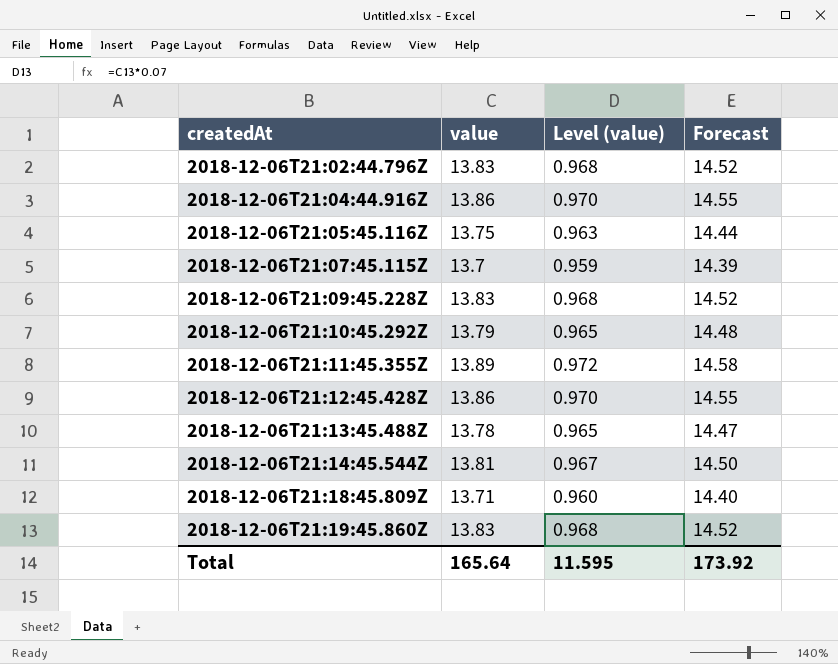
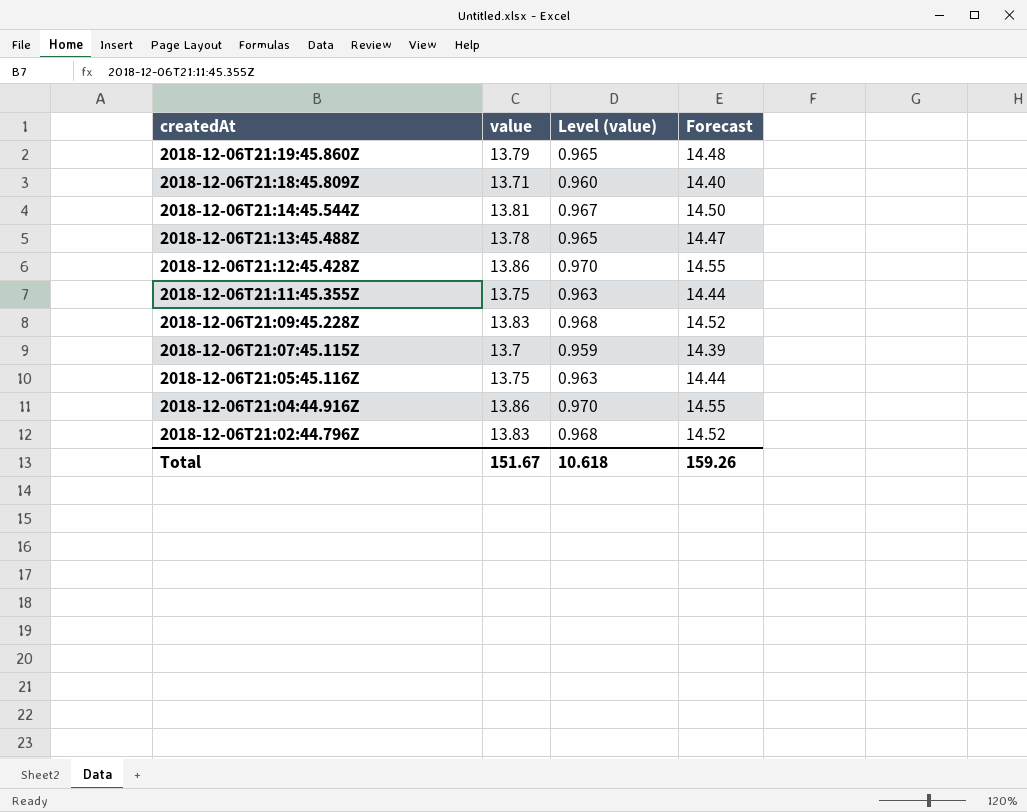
row order: createdAt ascending -> createdAt descending
row 2018-12-06T21:10:45.292Z: 13.79 | 0.965 | 14.48 -> none
2018-12-06T21:19:45.860Z | value: 13.83 -> 13.79
2018-12-06T21:19:45.860Z | Level (value): 0.968 -> 0.965
2018-12-06T21:19:45.860Z | Forecast: 14.52 -> 14.48
2018-12-06T21:11:45.355Z | value: 13.89 -> 13.75
2018-12-06T21:11:45.355Z | Level (value): 0.972 -> 0.963
2018-12-06T21:11:45.355Z | Forecast: 14.58 -> 14.44
Total | value: 165.64 -> 151.67
Total | Level (value): 11.595 -> 10.618
Total | Forecast: 173.92 -> 159.26

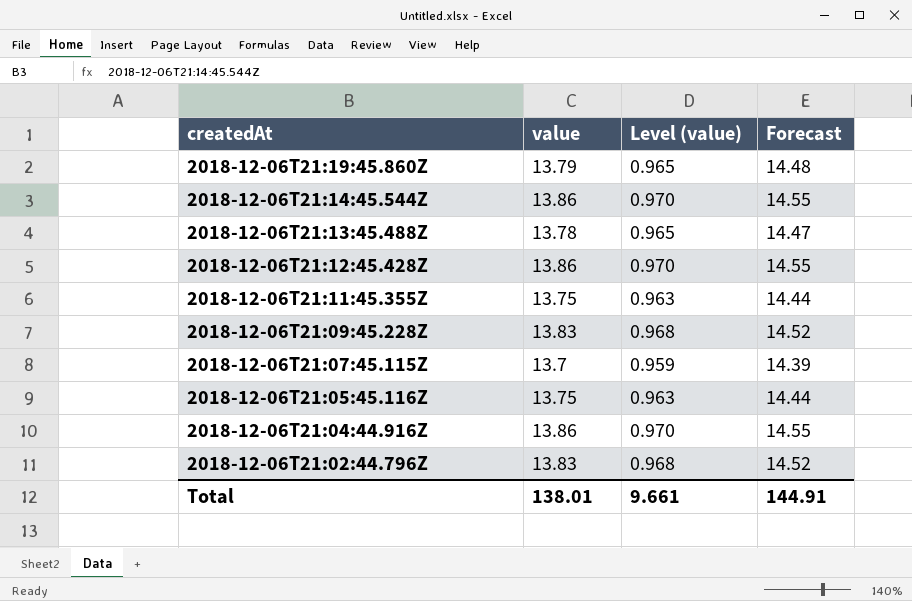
row 2018-12-06T21:18:45.809Z: 13.71 | 0.960 | 14.40 -> none
2018-12-06T21:14:45.544Z | value: 13.81 -> 13.86
2018-12-06T21:14:45.544Z | Level (value): 0.967 -> 0.970
2018-12-06T21:14:45.544Z | Forecast: 14.50 -> 14.55
Total | value: 151.67 -> 138.01
Total | Level (value): 10.618 -> 9.661
Total | Forecast: 159.26 -> 144.91

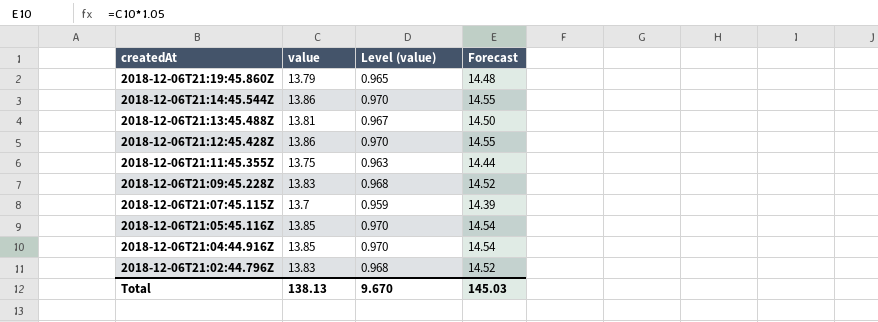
2018-12-06T21:13:45.488Z | value: 13.78 -> 13.81
2018-12-06T21:13:45.488Z | Level (value): 0.965 -> 0.967
2018-12-06T21:13:45.488Z | Forecast: 14.47 -> 14.50
2018-12-06T21:05:45.116Z | value: 13.75 -> 13.85
2018-12-06T21:05:45.116Z | Level (value): 0.963 -> 0.970
2018-12-06T21:05:45.116Z | Forecast: 14.44 -> 14.54
2018-12-06T21:04:44.916Z | value: 13.86 -> 13.85
2018-12-06T21:04:44.916Z | Forecast: 14.55 -> 14.54
Total | value: 138.01 -> 138.13
Total | Level (value): 9.661 -> 9.670
Total | Forecast: 144.91 -> 145.03

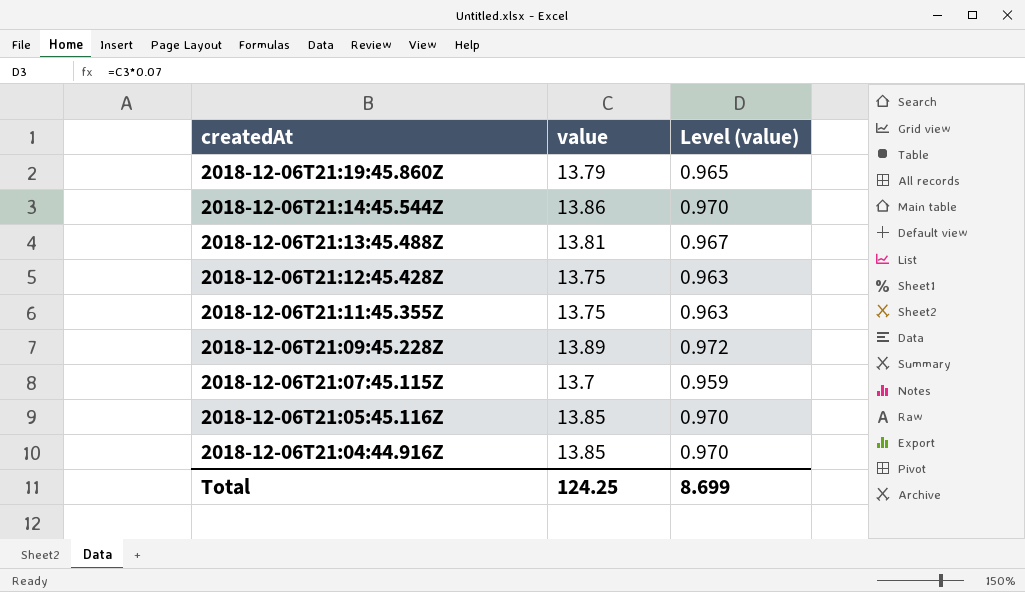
column Forecast | formula: [value] * 1.05 -> none
row 2018-12-06T21:02:44.796Z: 13.83 | 0.968 | 14.52 -> none
2018-12-06T21:12:45.428Z | value: 13.86 -> 13.75
2018-12-06T21:12:45.428Z | Level (value): 0.970 -> 0.963
2018-12-06T21:09:45.228Z | value: 13.83 -> 13.89
2018-12-06T21:09:45.228Z | Level (value): 0.968 -> 0.972
Total | value: 138.13 -> 124.25
Total | Level (value): 9.670 -> 8.699

